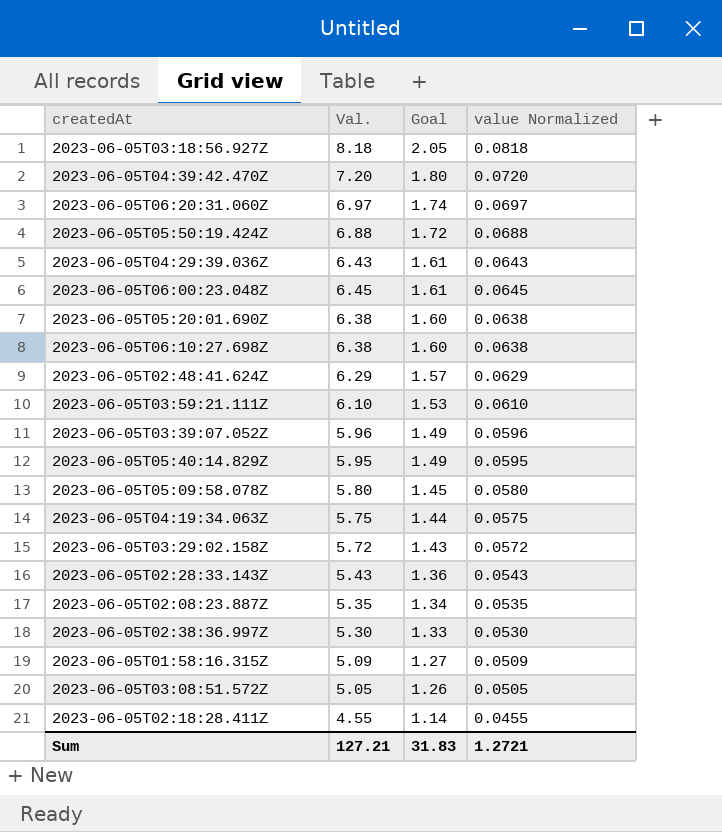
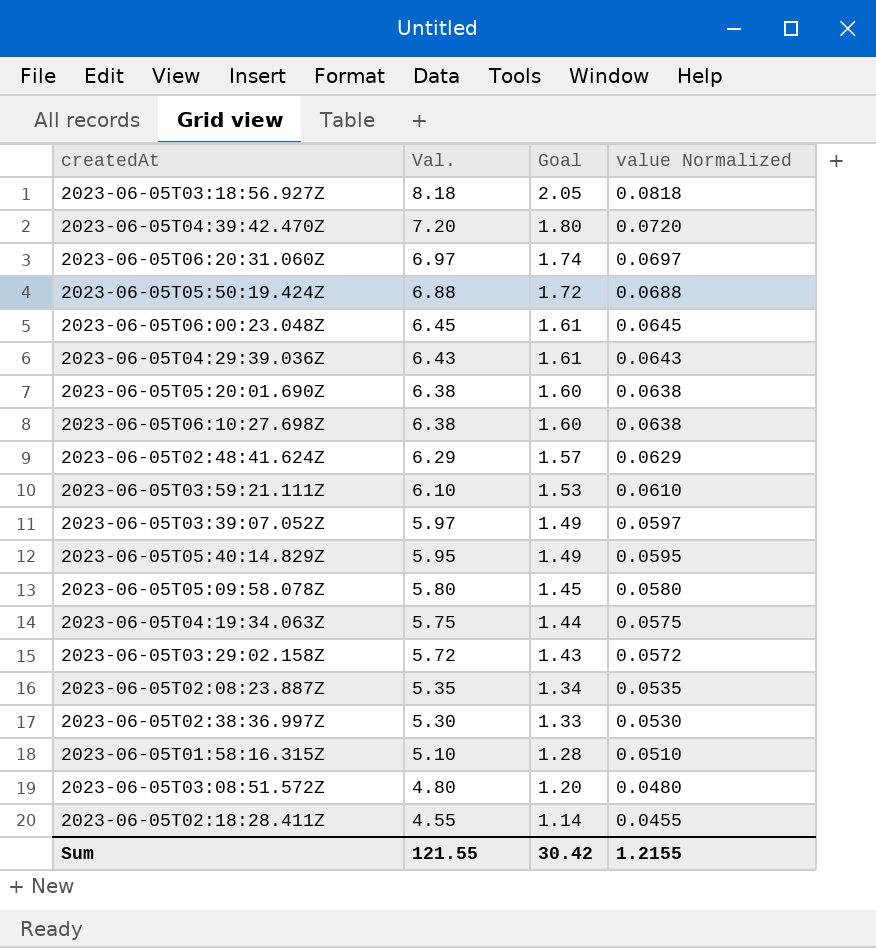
row order: Goal descending -> Val. descending
row 2023-06-05T02:28:33.143Z: 5.43 | 1.36 | 0.0543 -> none
2023-06-05T03:39:07.052Z | Val.: 5.96 -> 5.97
2023-06-05T03:39:07.052Z | value Normalized: 0.0596 -> 0.0597
2023-06-05T01:58:16.315Z | Val.: 5.09 -> 5.10
2023-06-05T01:58:16.315Z | Goal: 1.27 -> 1.28
2023-06-05T01:58:16.315Z | value Normalized: 0.0509 -> 0.0510
2023-06-05T03:08:51.572Z | Val.: 5.05 -> 4.80
2023-06-05T03:08:51.572Z | Goal: 1.26 -> 1.20
2023-06-05T03:08:51.572Z | value Normalized: 0.0505 -> 0.0480
Sum | Val.: 127.21 -> 121.55
Sum | Goal: 31.83 -> 30.42
Sum | value Normalized: 1.2721 -> 1.2155

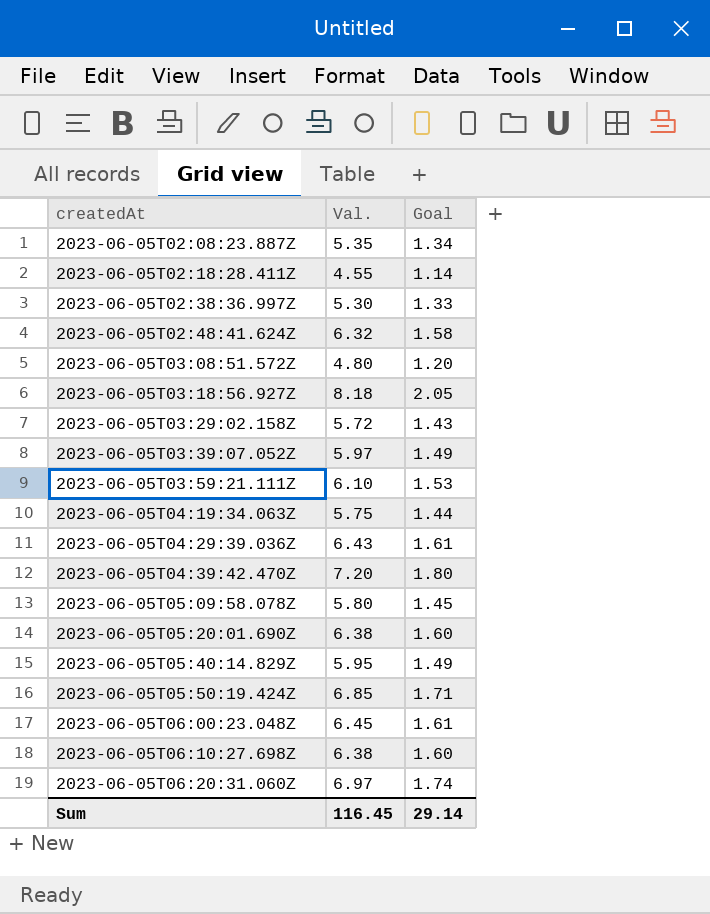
row order: Val. descending -> createdAt ascending
column value Normalized | formula: [Val.] * 0.01 -> none
row 2023-06-05T01:58:16.315Z: 5.10 | 1.28 | 0.0510 -> none
2023-06-05T02:48:41.624Z | Val.: 6.29 -> 6.32
2023-06-05T02:48:41.624Z | Goal: 1.57 -> 1.58
2023-06-05T05:50:19.424Z | Val.: 6.88 -> 6.85
2023-06-05T05:50:19.424Z | Goal: 1.72 -> 1.71
Sum | Val.: 121.55 -> 116.45
Sum | Goal: 30.42 -> 29.14

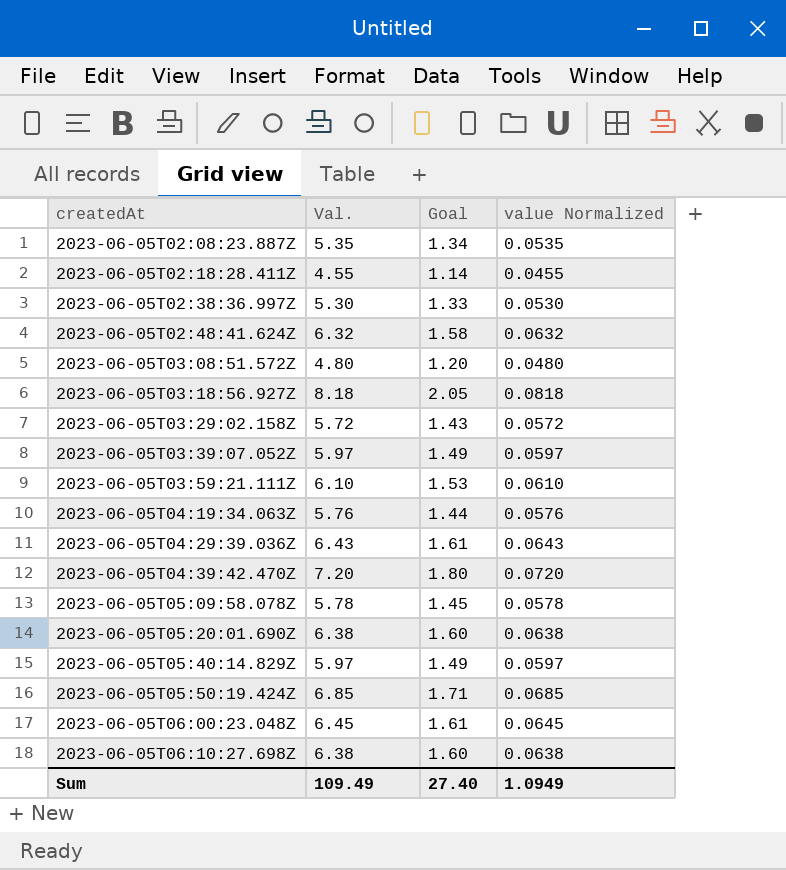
column value Normalized | formula: none -> [Val.] * 0.01
row 2023-06-05T06:20:31.060Z: 6.97 | 1.74 -> none
2023-06-05T04:19:34.063Z | Val.: 5.75 -> 5.76
2023-06-05T05:09:58.078Z | Val.: 5.80 -> 5.78
2023-06-05T05:40:14.829Z | Val.: 5.95 -> 5.97
Sum | Val.: 116.45 -> 109.49
Sum | Goal: 29.14 -> 27.40

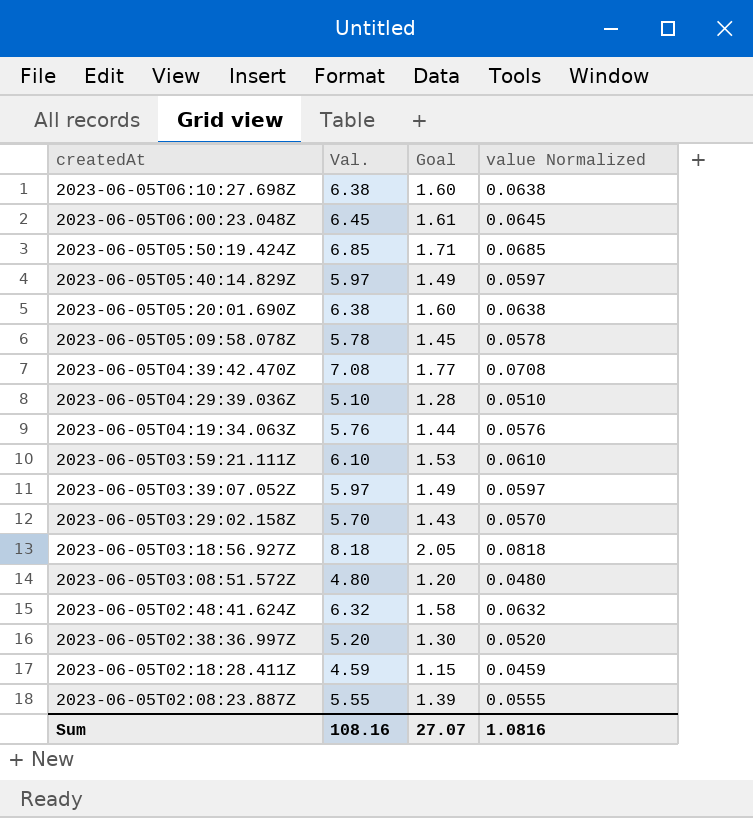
row order: createdAt ascending -> createdAt descending
2023-06-05T04:39:42.470Z | Val.: 7.20 -> 7.08
2023-06-05T04:39:42.470Z | Goal: 1.80 -> 1.77
2023-06-05T04:39:42.470Z | value Normalized: 0.0720 -> 0.0708
2023-06-05T04:29:39.036Z | Val.: 6.43 -> 5.10
2023-06-05T04:29:39.036Z | Goal: 1.61 -> 1.28
2023-06-05T04:29:39.036Z | value Normalized: 0.0643 -> 0.0510
2023-06-05T03:29:02.158Z | Val.: 5.72 -> 5.70
2023-06-05T03:29:02.158Z | value Normalized: 0.0572 -> 0.0570
2023-06-05T02:38:36.997Z | Val.: 5.30 -> 5.20
2023-06-05T02:38:36.997Z | Goal: 1.33 -> 1.30
2023-06-05T02:38:36.997Z | value Normalized: 0.0530 -> 0.0520
2023-06-05T02:18:28.411Z | Val.: 4.55 -> 4.59
2023-06-05T02:18:28.411Z | Goal: 1.14 -> 1.15
2023-06-05T02:18:28.411Z | value Normalized: 0.0455 -> 0.0459
2023-06-05T02:08:23.887Z | Val.: 5.35 -> 5.55
2023-06-05T02:08:23.887Z | Goal: 1.34 -> 1.39
2023-06-05T02:08:23.887Z | value Normalized: 0.0535 -> 0.0555
Sum | Val.: 109.49 -> 108.16
Sum | Goal: 27.40 -> 27.07
Sum | value Normalized: 1.0949 -> 1.0816

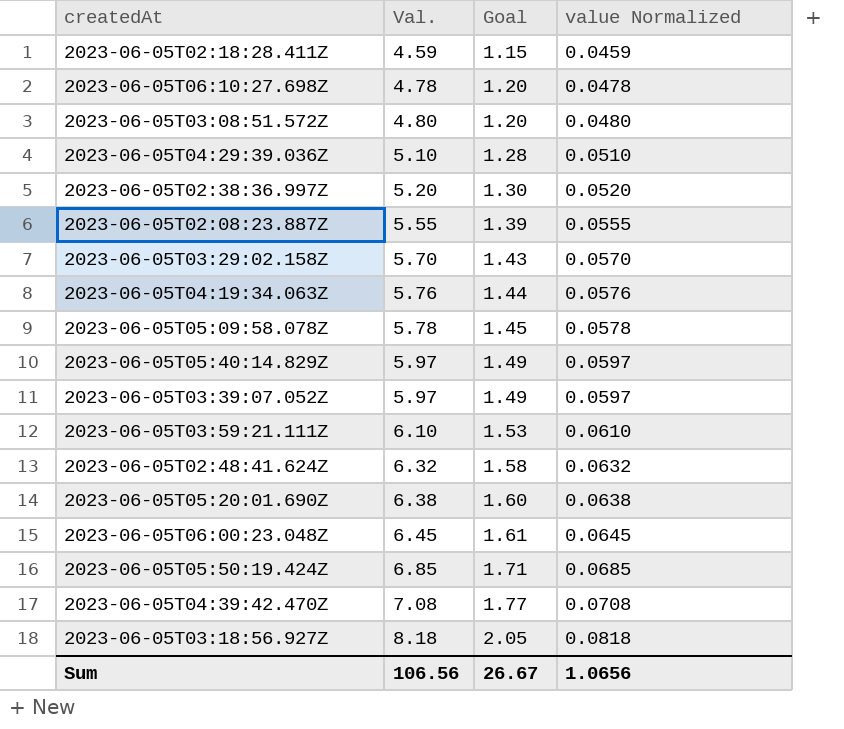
row order: createdAt descending -> Val. ascending
2023-06-05T06:10:27.698Z | Val.: 6.38 -> 4.78
2023-06-05T06:10:27.698Z | Goal: 1.60 -> 1.20
2023-06-05T06:10:27.698Z | value Normalized: 0.0638 -> 0.0478
Sum | Val.: 108.16 -> 106.56
Sum | Goal: 27.07 -> 26.67
Sum | value Normalized: 1.0816 -> 1.0656

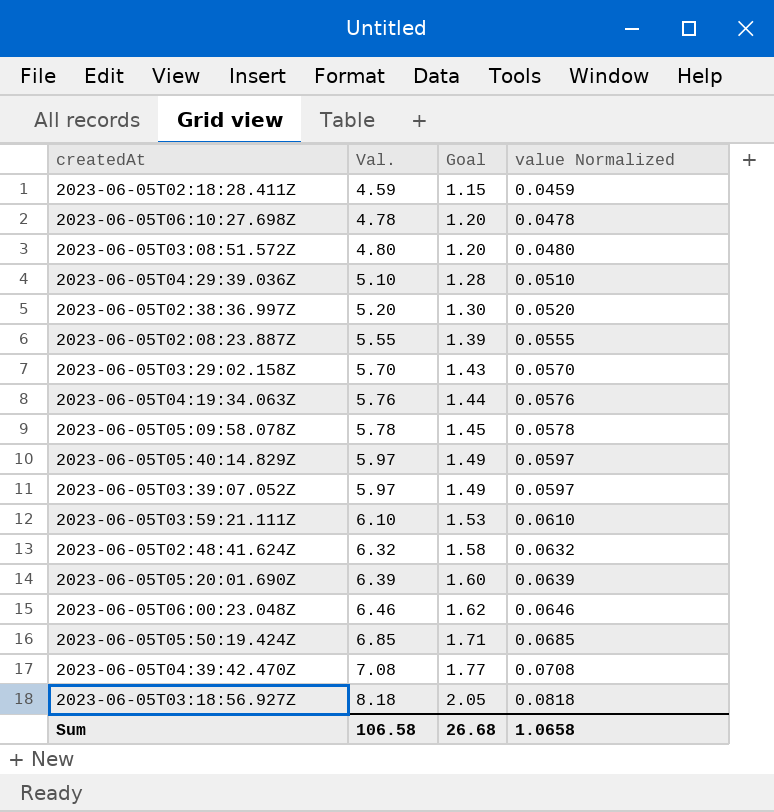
2023-06-05T05:20:01.690Z | Val.: 6.38 -> 6.39
2023-06-05T05:20:01.690Z | value Normalized: 0.0638 -> 0.0639
2023-06-05T06:00:23.048Z | Val.: 6.45 -> 6.46
2023-06-05T06:00:23.048Z | Goal: 1.61 -> 1.62
2023-06-05T06:00:23.048Z | value Normalized: 0.0645 -> 0.0646
Sum | Val.: 106.56 -> 106.58
Sum | Goal: 26.67 -> 26.68
Sum | value Normalized: 1.0656 -> 1.0658

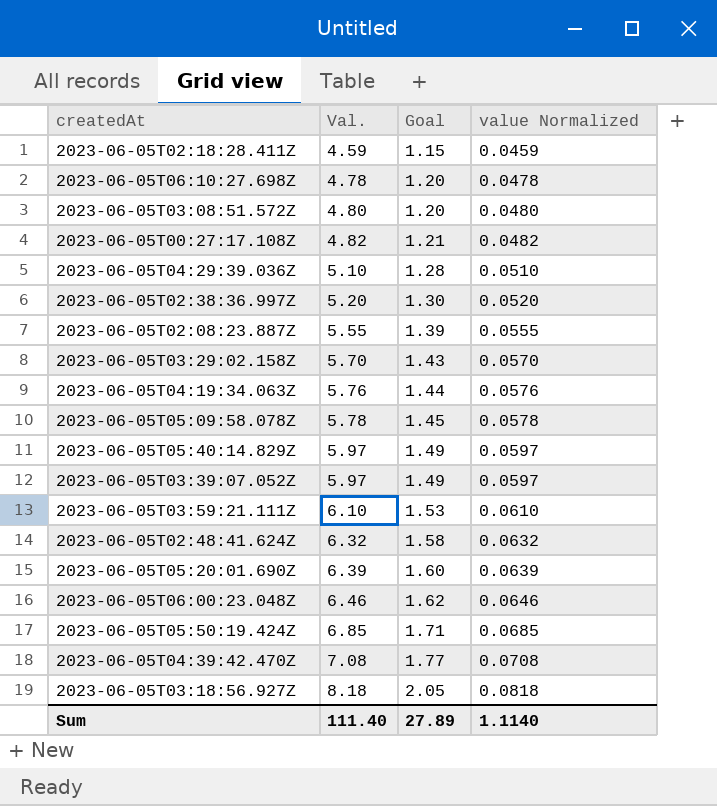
row 2023-06-05T00:27:17.108Z: none -> 4.82 | 1.21 | 0.0482
Sum | Val.: 106.58 -> 111.40
Sum | Goal: 26.68 -> 27.89
Sum | value Normalized: 1.0658 -> 1.1140

